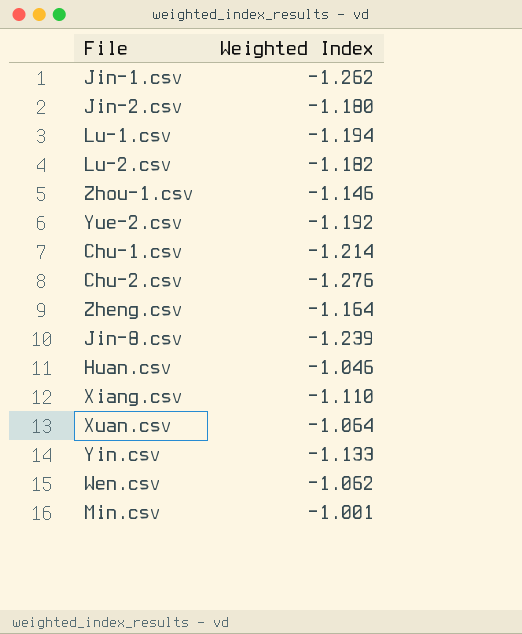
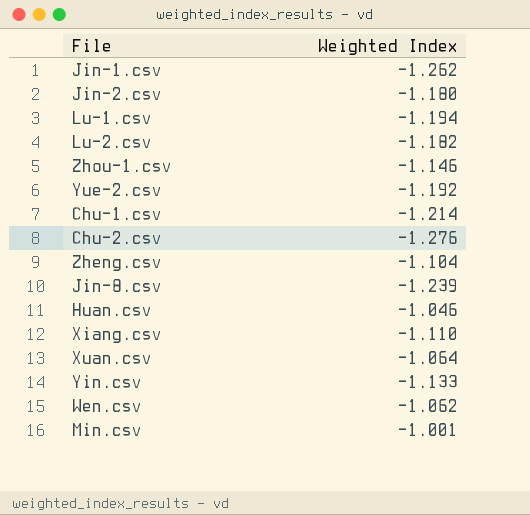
Zheng.csv | Weighted Index: -1.164 -> -1.104

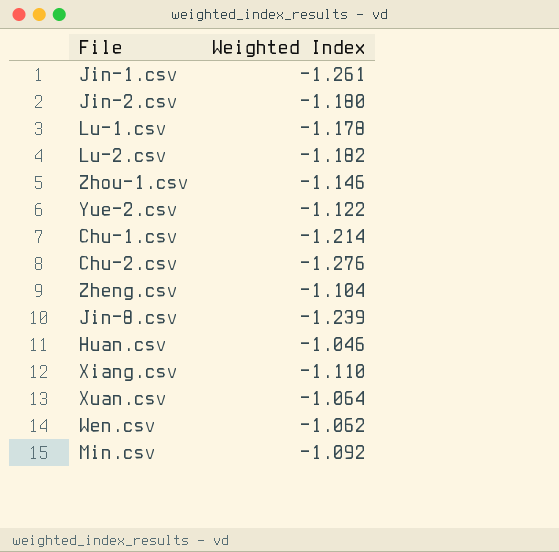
row Yin.csv: -1.133 -> none
Jin-1.csv | Weighted Index: -1.262 -> -1.261
Lu-1.csv | Weighted Index: -1.194 -> -1.178
Yue-2.csv | Weighted Index: -1.192 -> -1.122
Min.csv | Weighted Index: -1.001 -> -1.092

